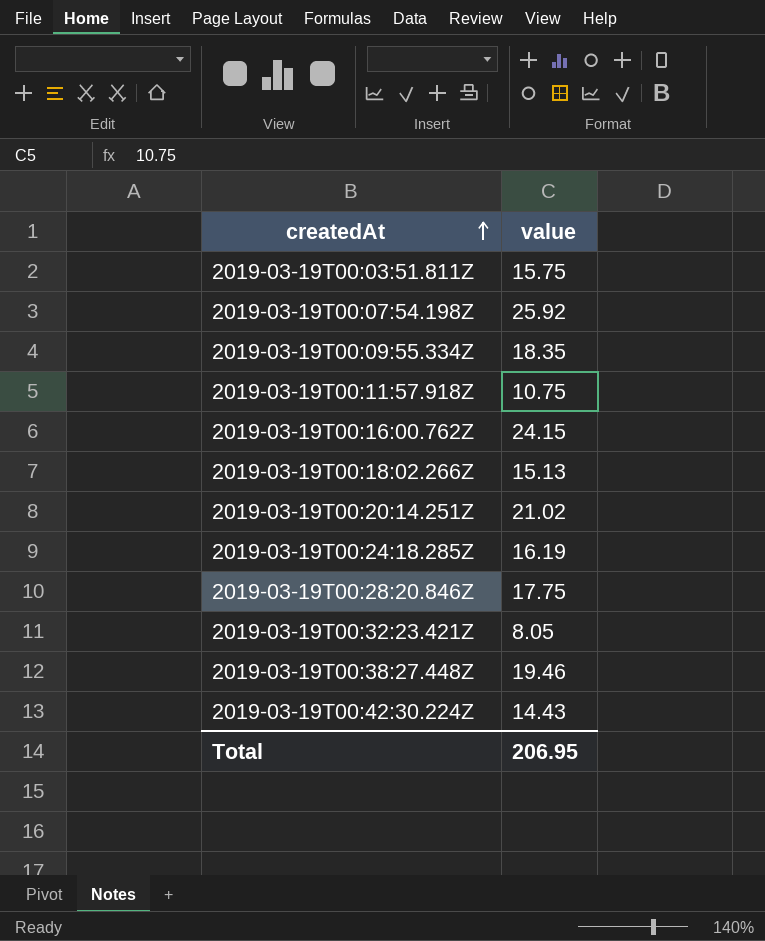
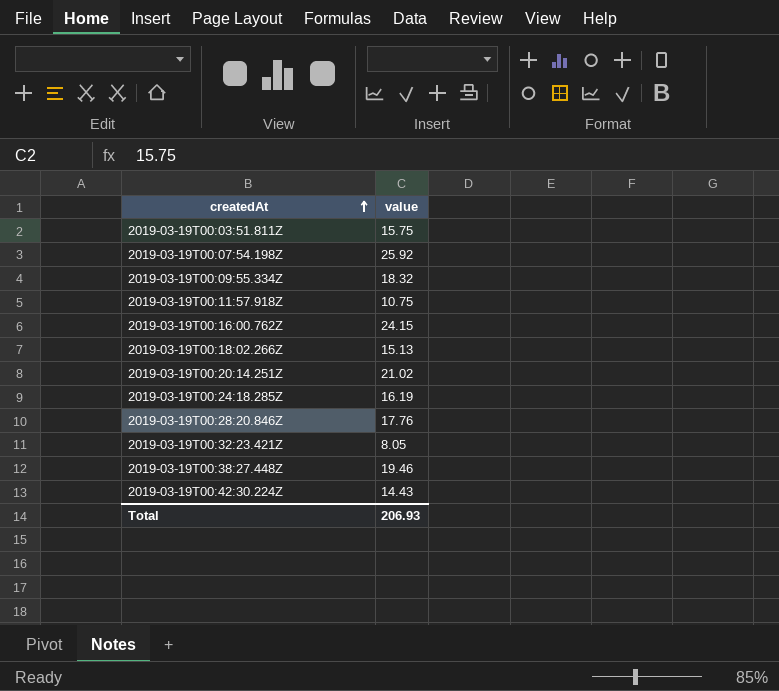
2019-03-19T00:09:55.334Z | value: 18.35 -> 18.32
2019-03-19T00:28:20.846Z | value: 17.75 -> 17.76
Total | value: 206.95 -> 206.93

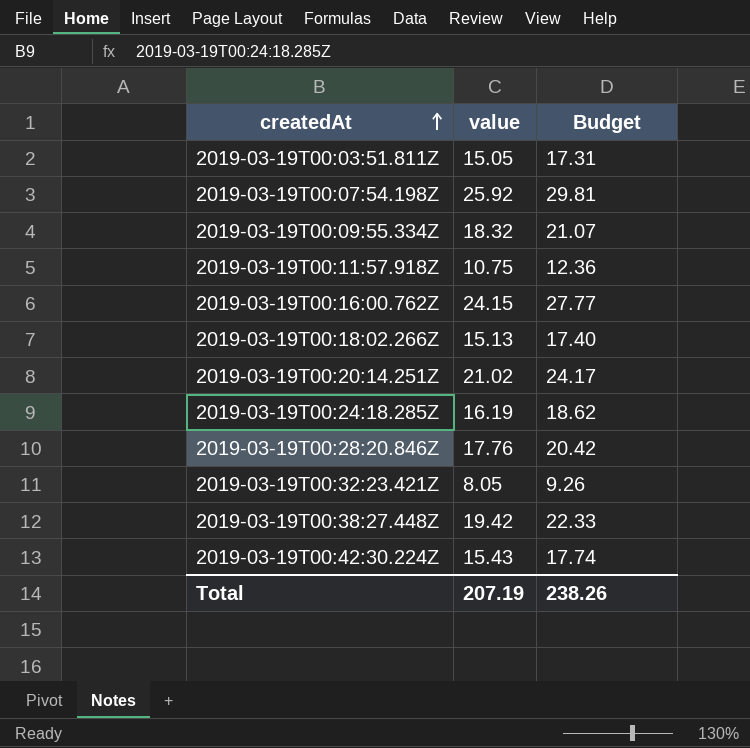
column Budget | formula: none -> [value] * 1.15
2019-03-19T00:03:51.811Z | value: 15.75 -> 15.05
2019-03-19T00:38:27.448Z | value: 19.46 -> 19.42
2019-03-19T00:42:30.224Z | value: 14.43 -> 15.43
Total | value: 206.93 -> 207.19

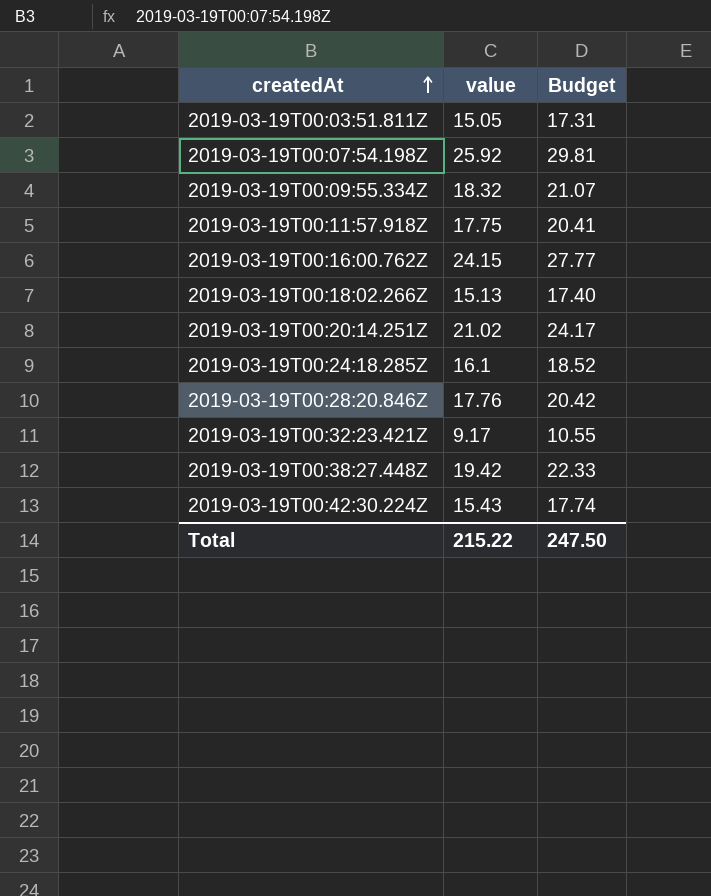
2019-03-19T00:11:57.918Z | value: 10.75 -> 17.75
2019-03-19T00:11:57.918Z | Budget: 12.36 -> 20.41
2019-03-19T00:24:18.285Z | value: 16.19 -> 16.1
2019-03-19T00:24:18.285Z | Budget: 18.62 -> 18.52
2019-03-19T00:32:23.421Z | value: 8.05 -> 9.17
2019-03-19T00:32:23.421Z | Budget: 9.26 -> 10.55
Total | value: 207.19 -> 215.22
Total | Budget: 238.26 -> 247.50

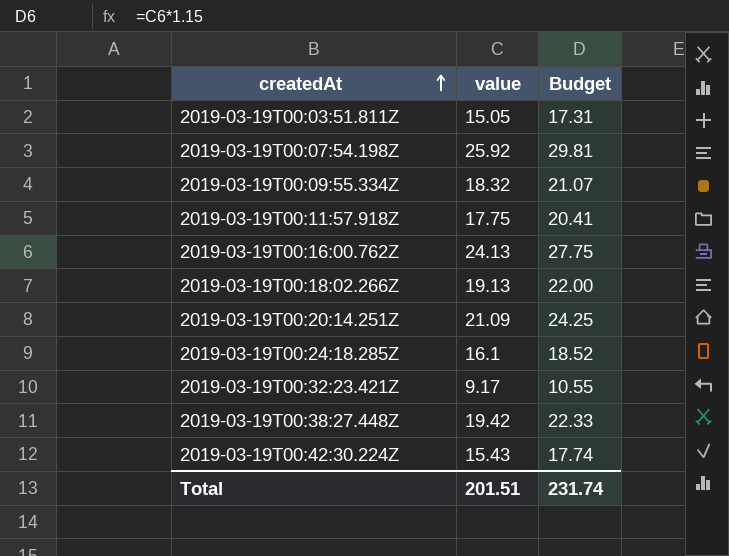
row 2019-03-19T00:28:20.846Z: 17.76 | 20.42 -> none
2019-03-19T00:16:00.762Z | value: 24.15 -> 24.13
2019-03-19T00:16:00.762Z | Budget: 27.77 -> 27.75
2019-03-19T00:18:02.266Z | value: 15.13 -> 19.13
2019-03-19T00:18:02.266Z | Budget: 17.40 -> 22.00
2019-03-19T00:20:14.251Z | value: 21.02 -> 21.09
2019-03-19T00:20:14.251Z | Budget: 24.17 -> 24.25
Total | value: 215.22 -> 201.51
Total | Budget: 247.50 -> 231.74

